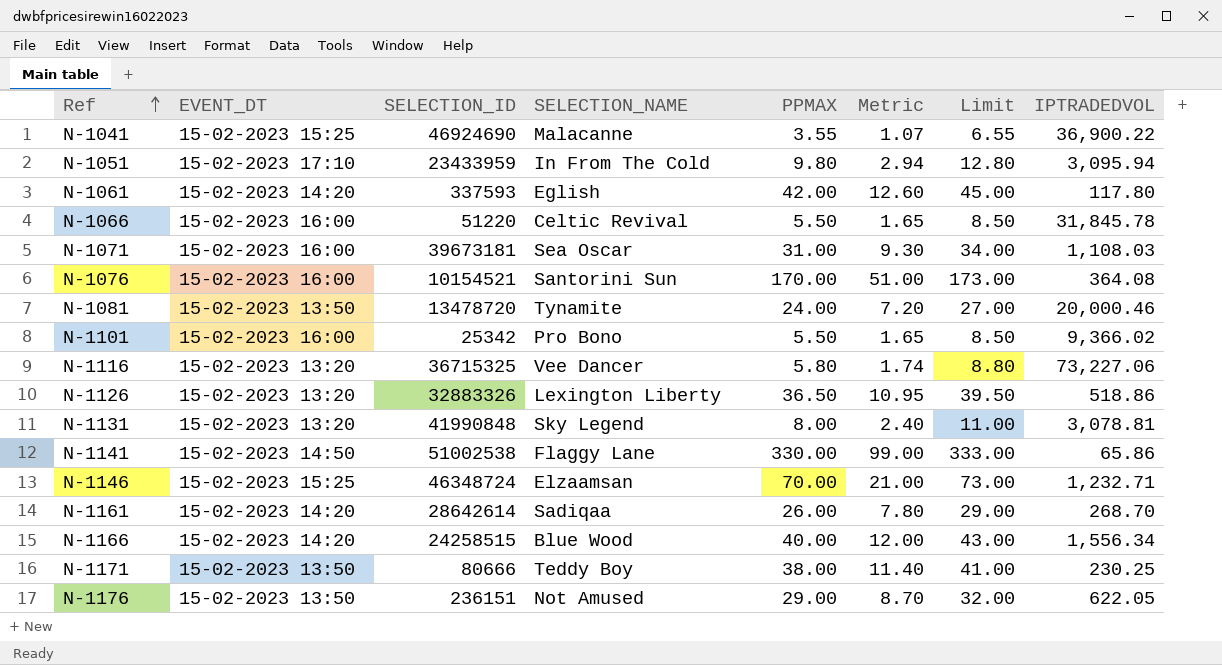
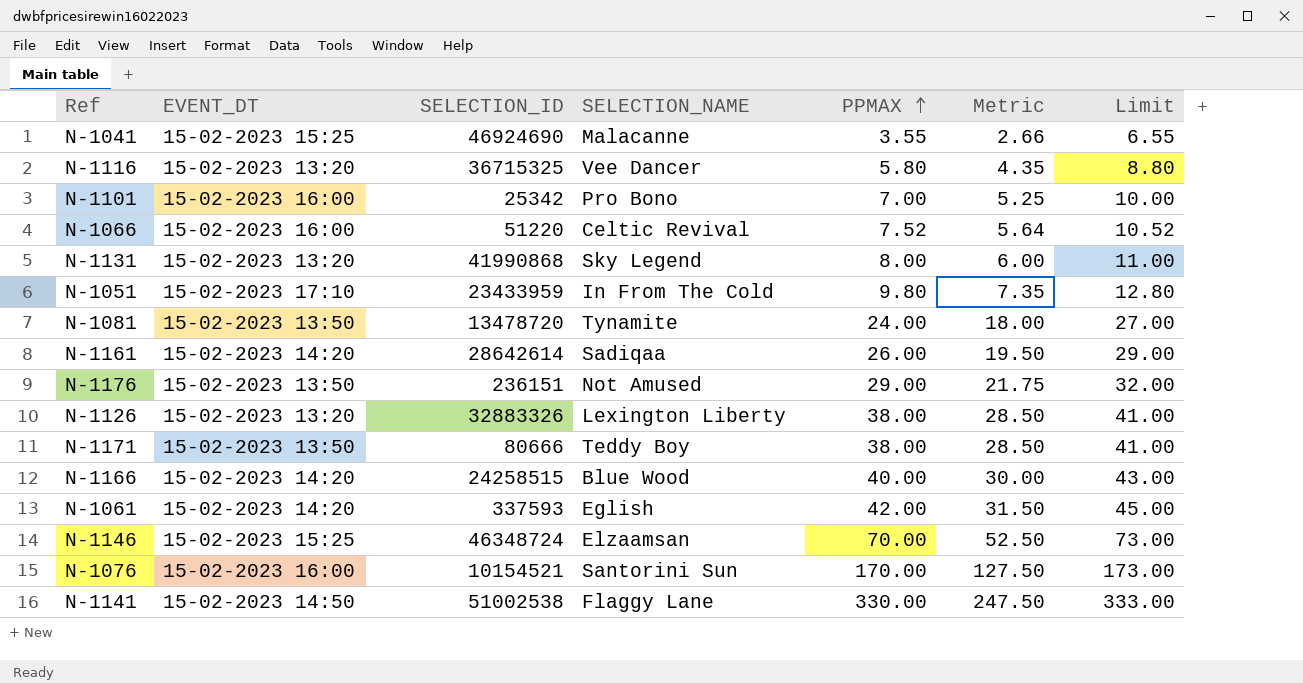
row order: Ref ascending -> PPMAX ascending
column IPTRADEDVOL | position: 8 -> none
column Metric | formula: [PPMAX] * 0.3 -> [PPMAX] * 0.75
row N-1071: 15-02-2023 16:00 | 39673181 | Sea Oscar | 31.00 | 9.30 | 34.00 | 1,108.03 -> none
N-1101 | PPMAX: 5.50 -> 7.00
N-1101 | Limit: 8.50 -> 10.00
N-1066 | PPMAX: 5.50 -> 7.52
N-1066 | Limit: 8.50 -> 10.52
N-1131 | SELECTION_ID: 41990848 -> 41990868
N-1126 | PPMAX: 36.50 -> 38.00
N-1126 | Limit: 39.50 -> 41.00

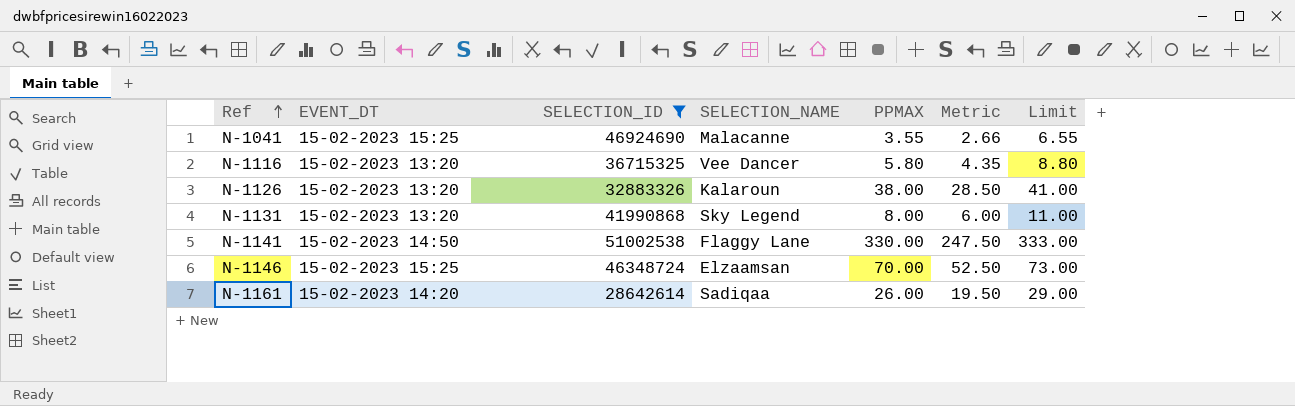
filter: none -> SELECTION_ID >= 28642614
row order: PPMAX ascending -> Ref ascending
N-1126 | SELECTION_NAME: Lexington Liberty -> Kalaroun

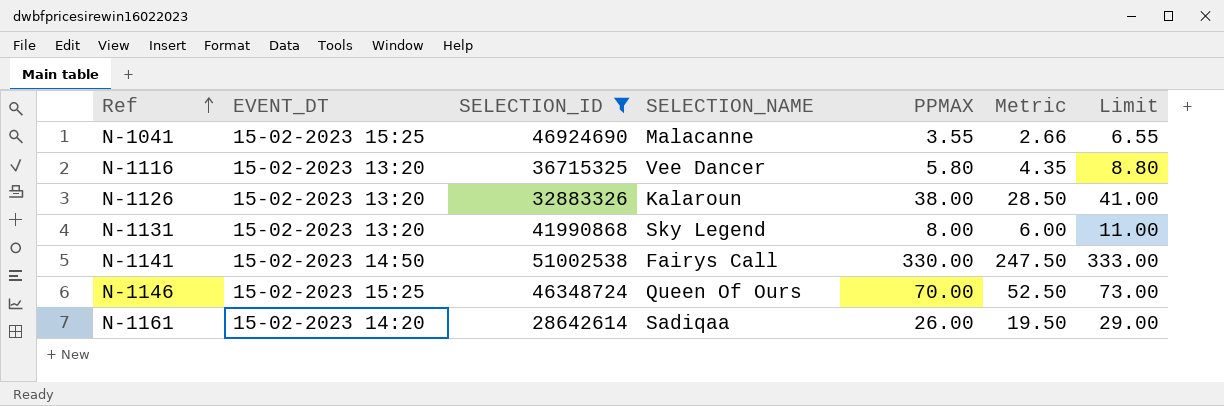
N-1141 | SELECTION_NAME: Flaggy Lane -> Fairys Call
N-1146 | SELECTION_NAME: Elzaamsan -> Queen Of Ours

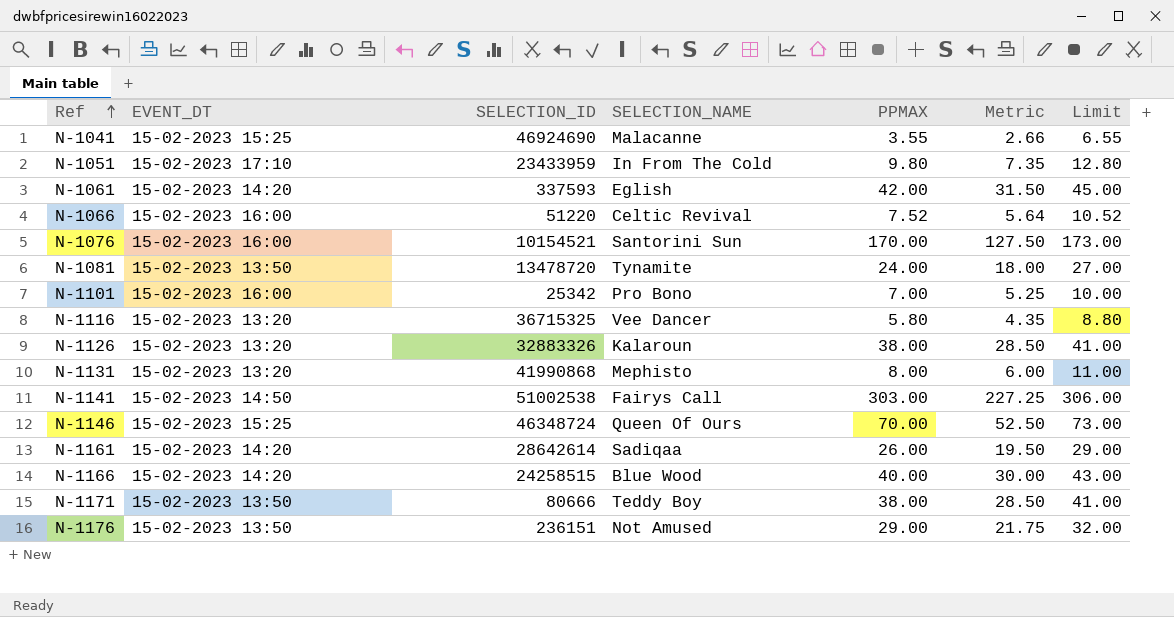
filter: SELECTION_ID >= 28642614 -> none
N-1131 | SELECTION_NAME: Sky Legend -> Mephisto
N-1141 | PPMAX: 330.00 -> 303.00
N-1141 | Metric: 247.50 -> 227.25
N-1141 | Limit: 333.00 -> 306.00

